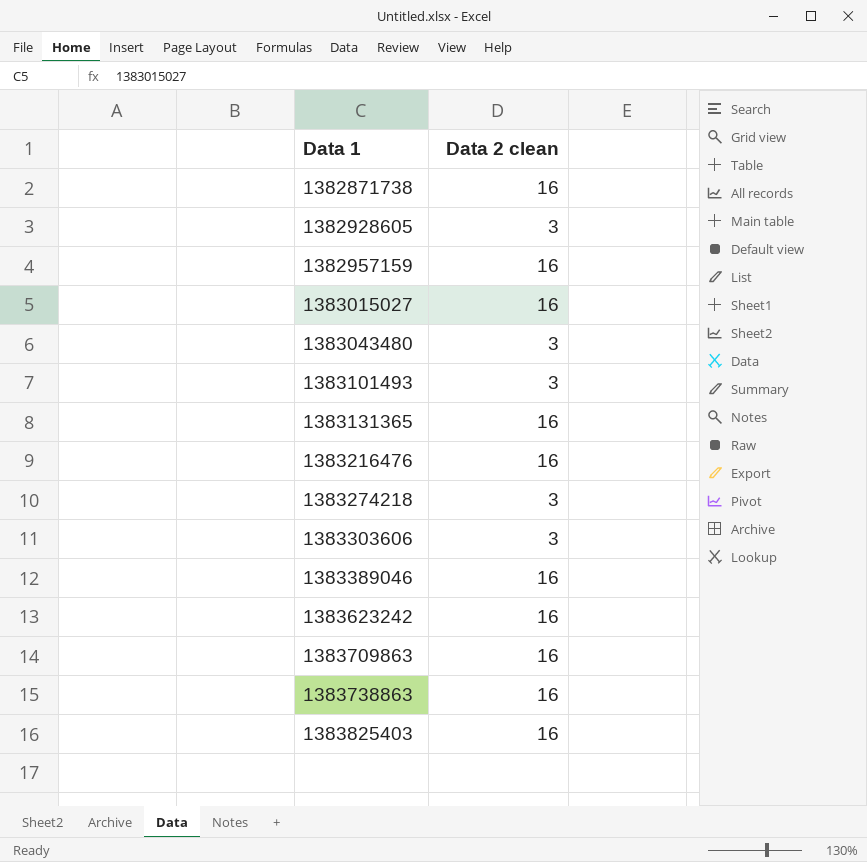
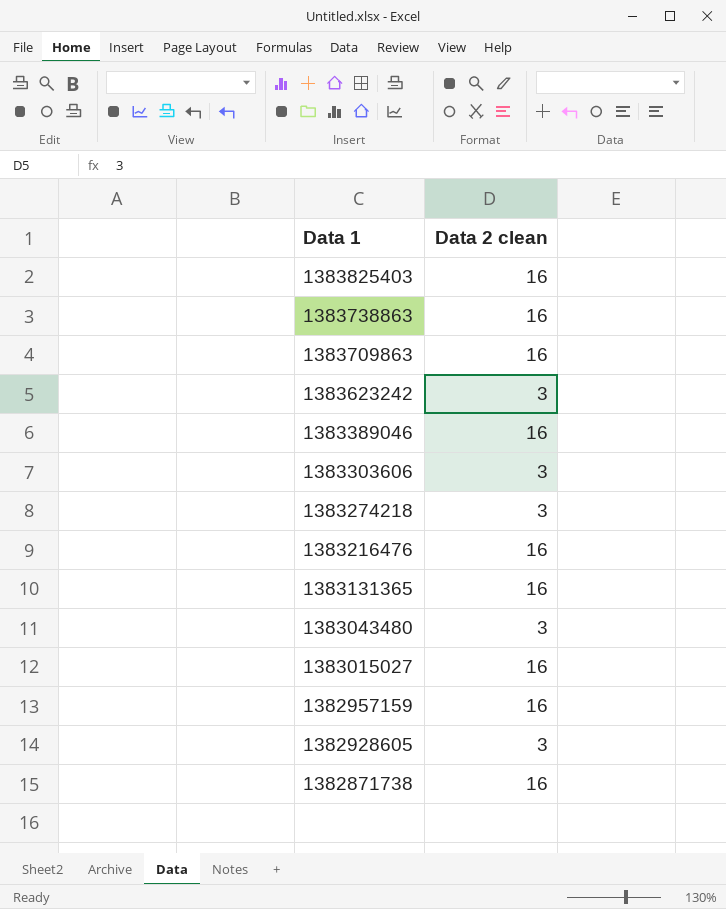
row order: Data 1 ascending -> Data 1 descending
row 1383101493: 3 -> none
1383623242 | Data 2 clean: 16 -> 3

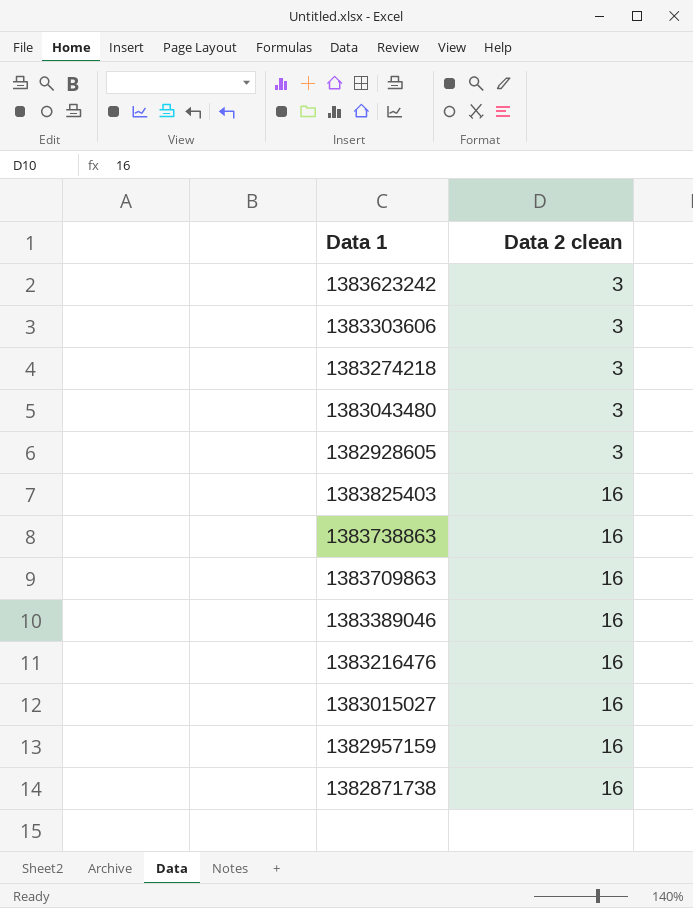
row order: Data 1 descending -> Data 2 clean ascending
row 1383131365: 16 -> none

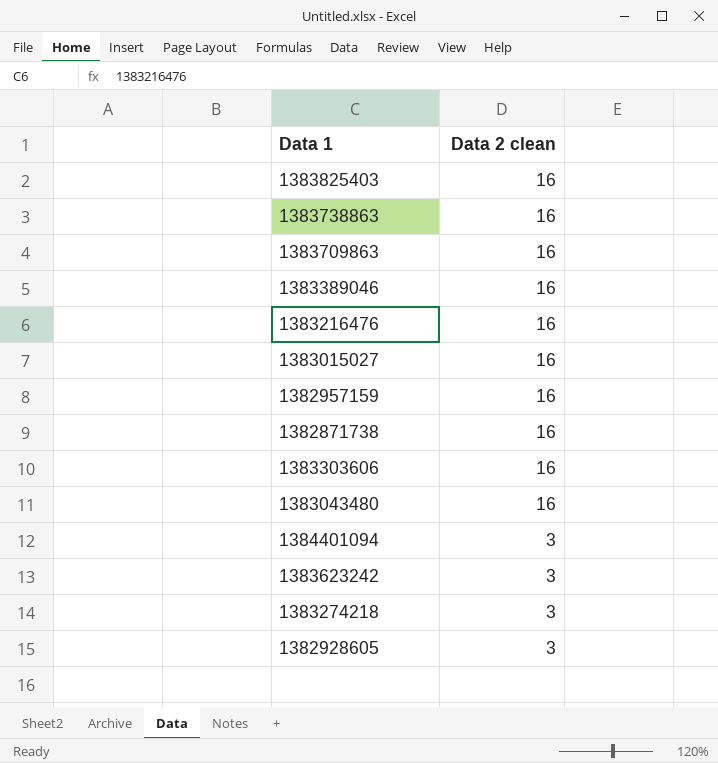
row order: Data 2 clean ascending -> Data 2 clean descending
1383303606 | Data 2 clean: 3 -> 16
1383043480 | Data 2 clean: 3 -> 16
row 1384401094: none -> 3

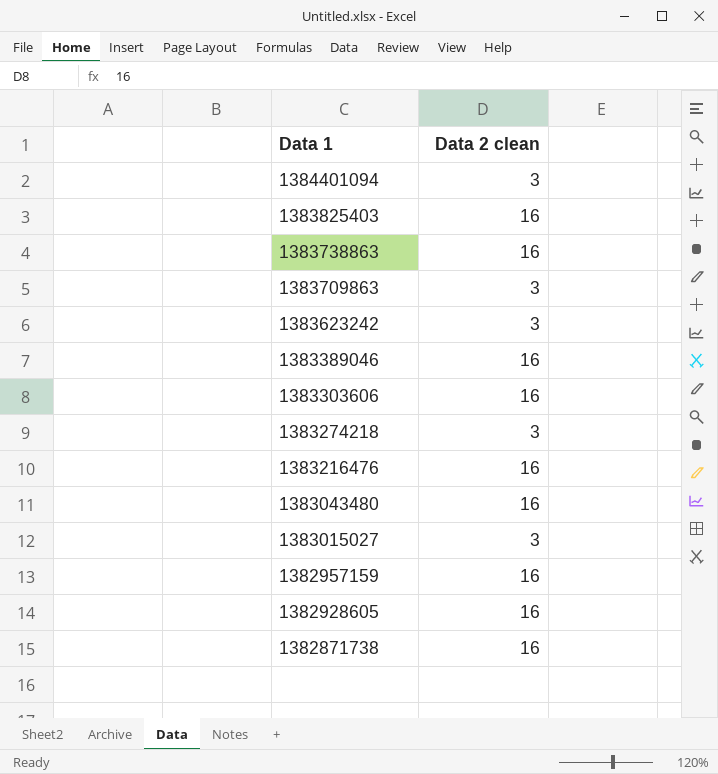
row order: Data 2 clean descending -> Data 1 descending
1383709863 | Data 2 clean: 16 -> 3
1383015027 | Data 2 clean: 16 -> 3
1382928605 | Data 2 clean: 3 -> 16

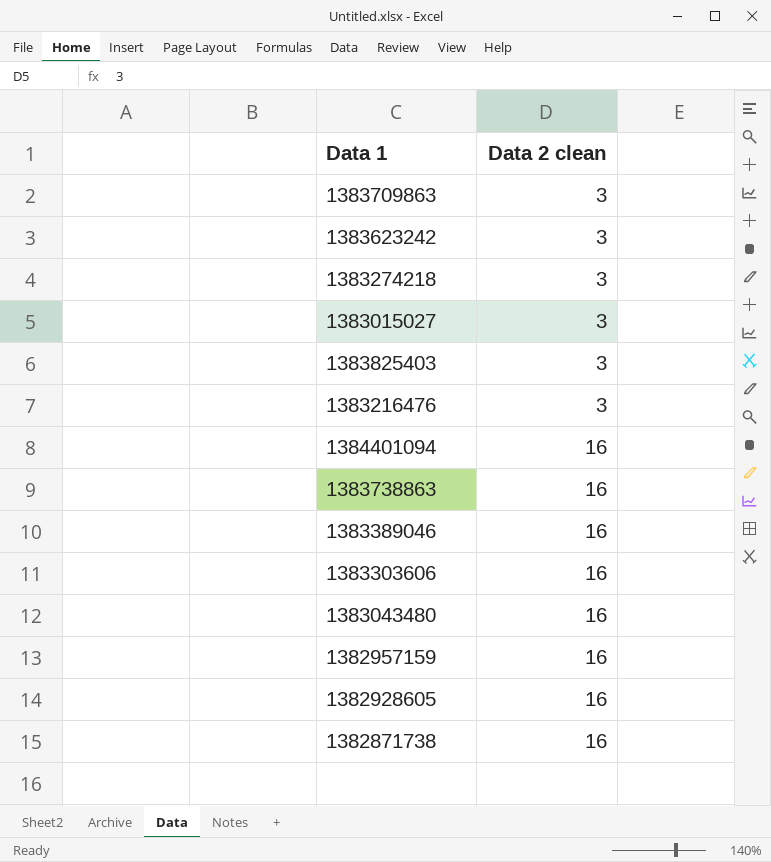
row order: Data 1 descending -> Data 2 clean ascending
1383825403 | Data 2 clean: 16 -> 3
1383216476 | Data 2 clean: 16 -> 3
1384401094 | Data 2 clean: 3 -> 16

